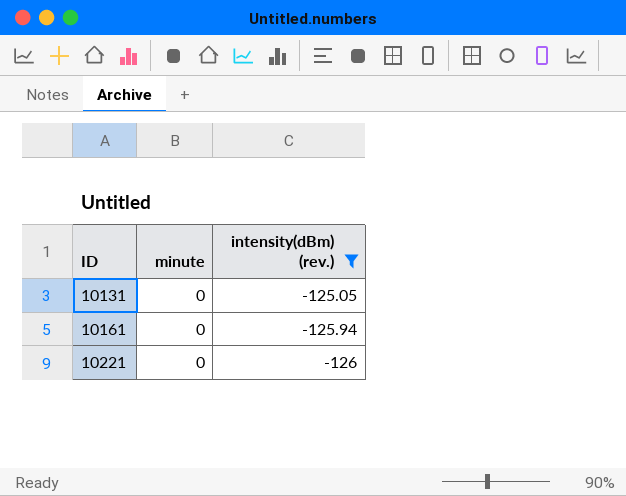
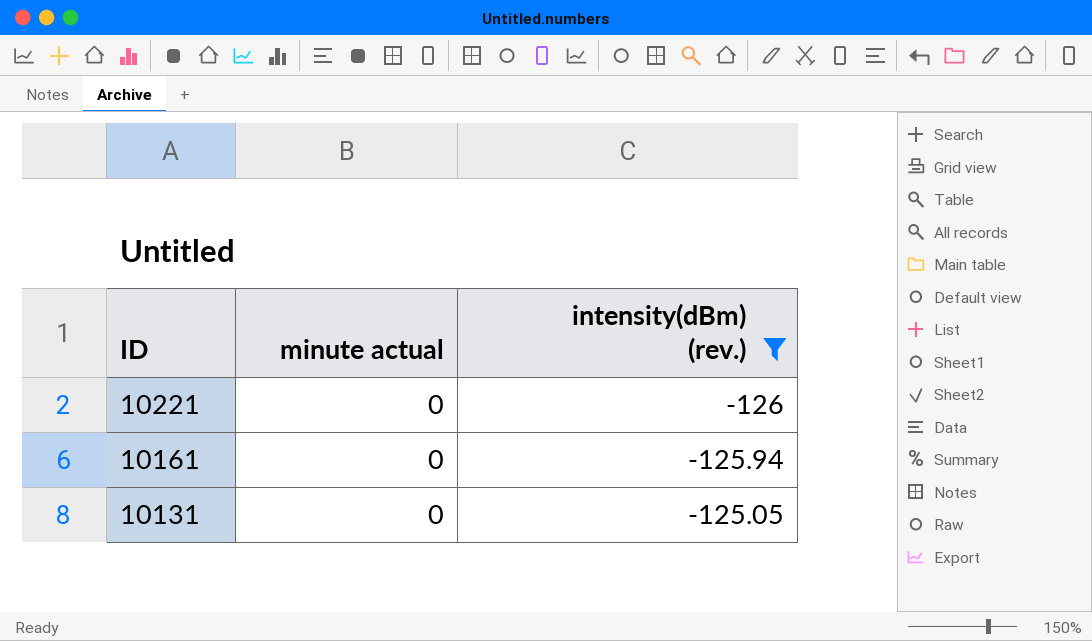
row order: ID ascending -> ID descending
column name: minute -> minute actual

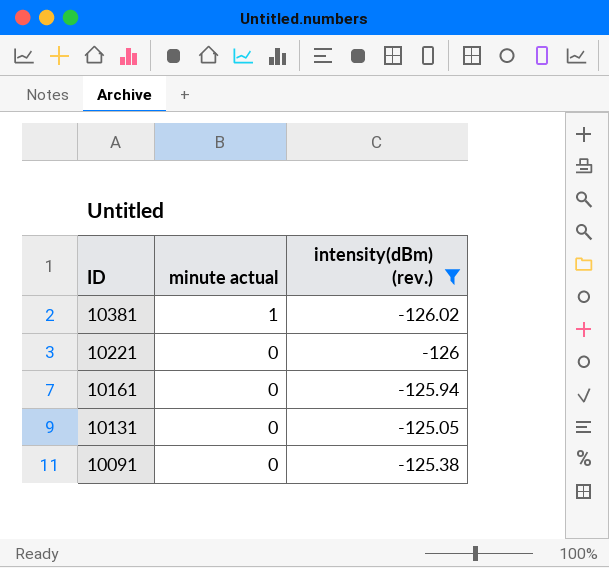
row 10381: none -> 1 | -126.02
row 10091: none -> 0 | -125.38

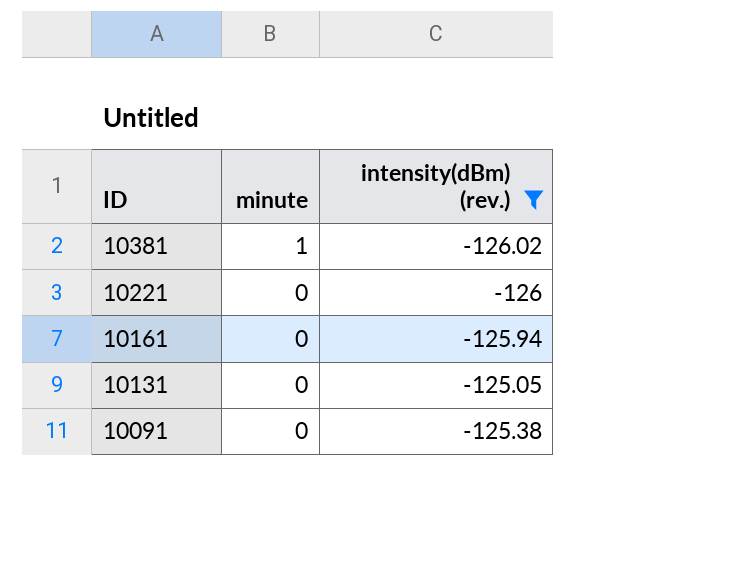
column name: minute actual -> minute

